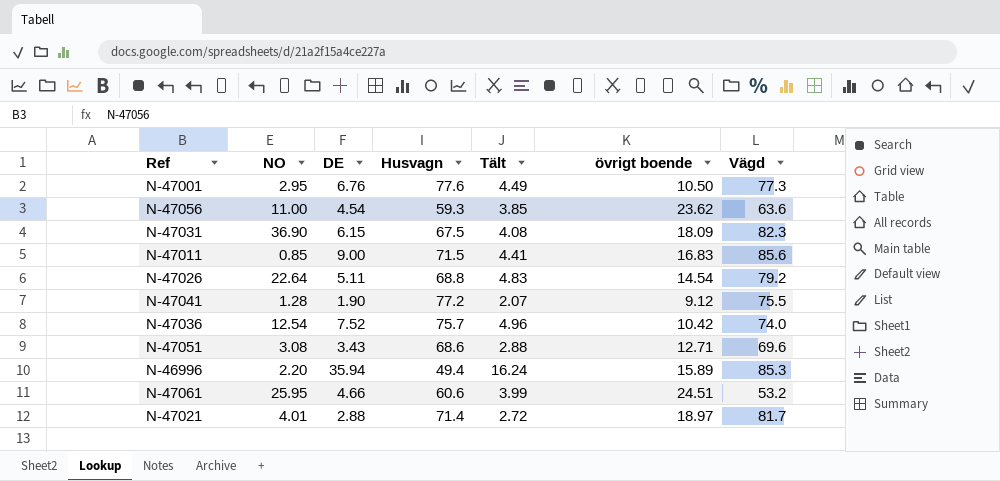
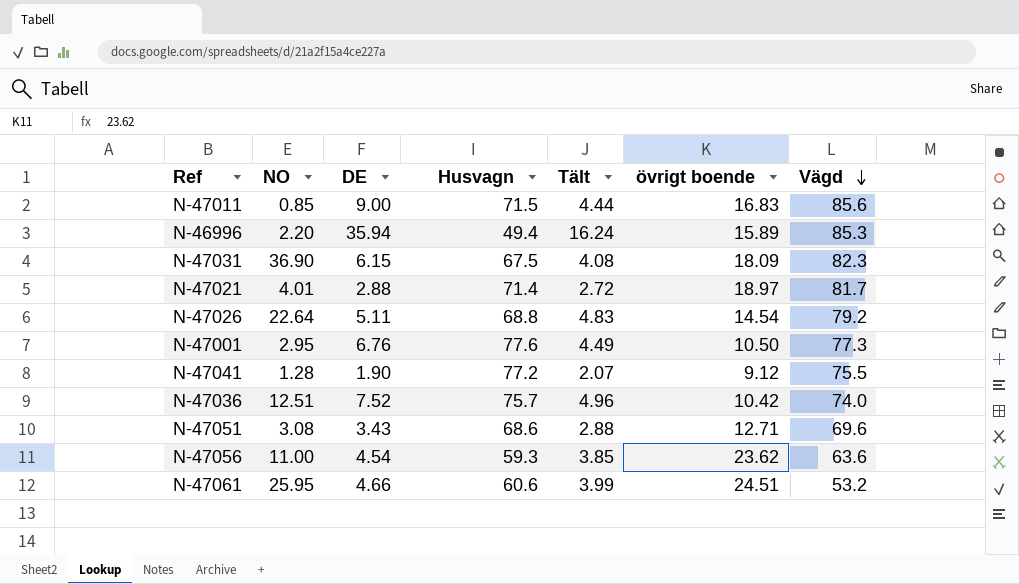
row order: none -> Vägd descending
N-47011 | Tält: 4.41 -> 4.44
N-47036 | NO: 12.54 -> 12.51

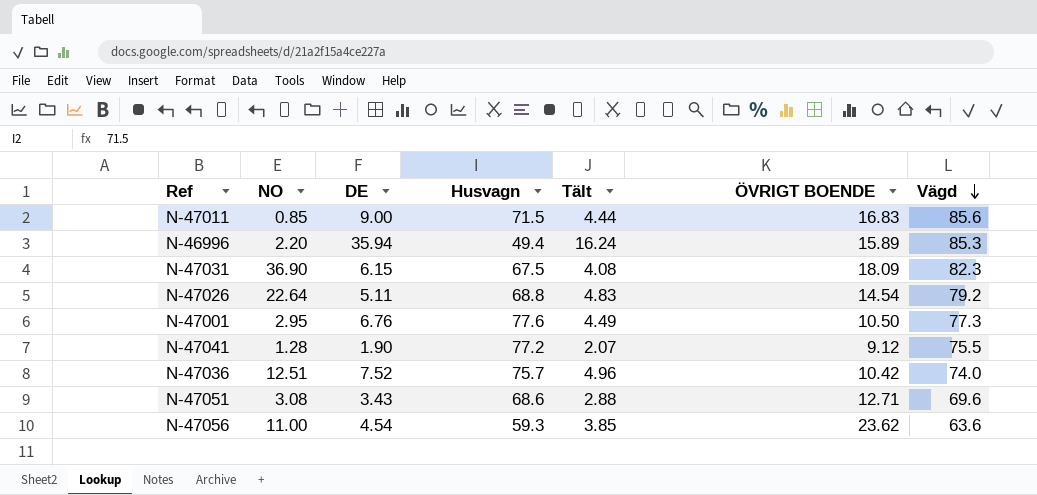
column name: övrigt boende -> ÖVRIGT BOENDE
row N-47021: 4.01 | 2.88 | 71.4 | 2.72 | 18.97 | 81.7 -> none
row N-47061: 25.95 | 4.66 | 60.6 | 3.99 | 24.51 | 53.2 -> none

